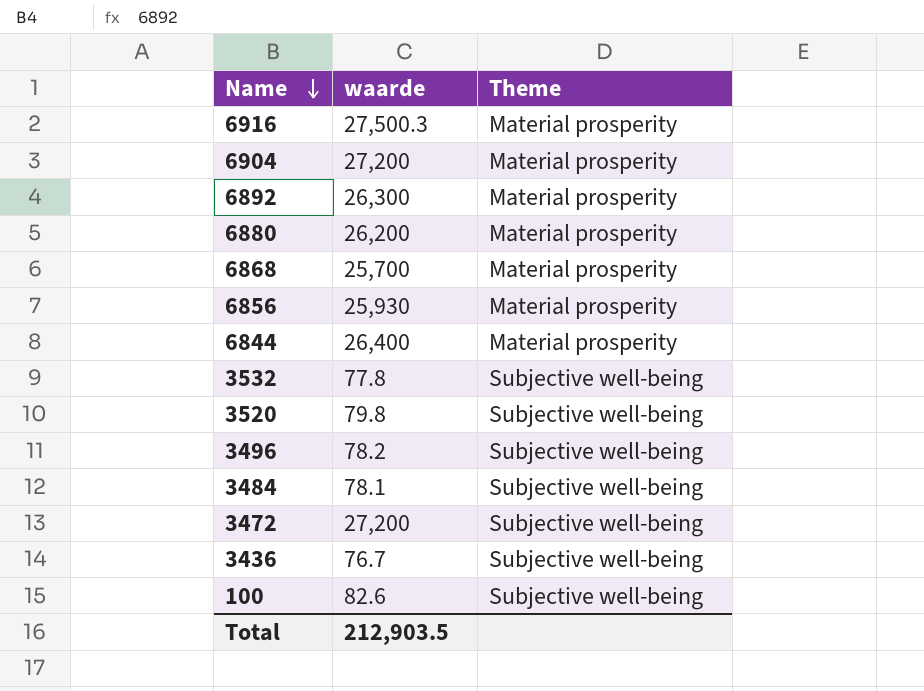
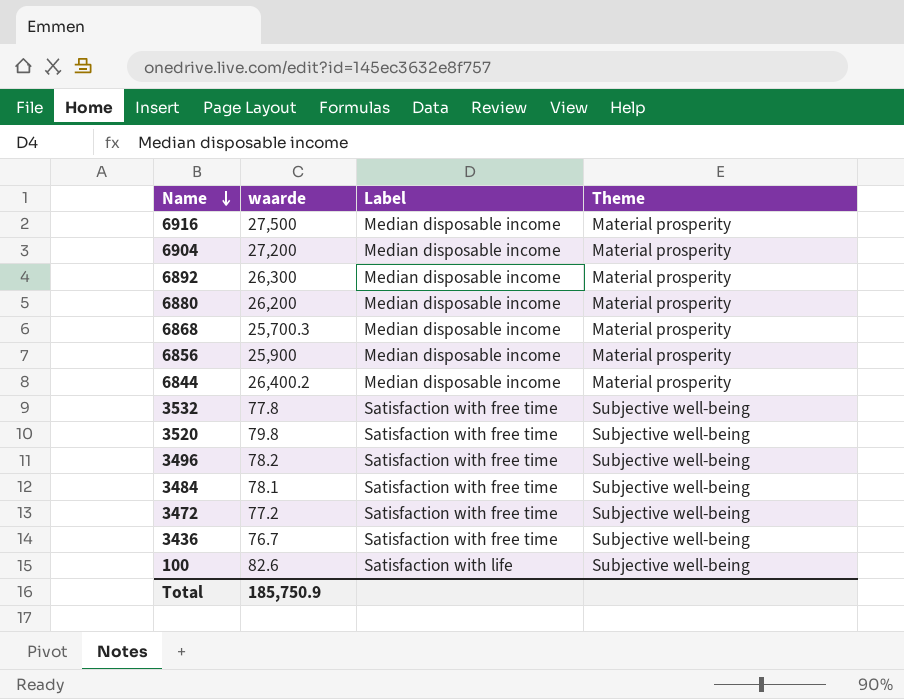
column Label | position: none -> 3
6916 | waarde: 27,500.3 -> 27,500
6868 | waarde: 25,700 -> 25,700.3
6856 | waarde: 25,930 -> 25,900
6844 | waarde: 26,400 -> 26,400.2
3472 | waarde: 27,200 -> 77.2
Total | waarde: 212,903.5 -> 185,750.9

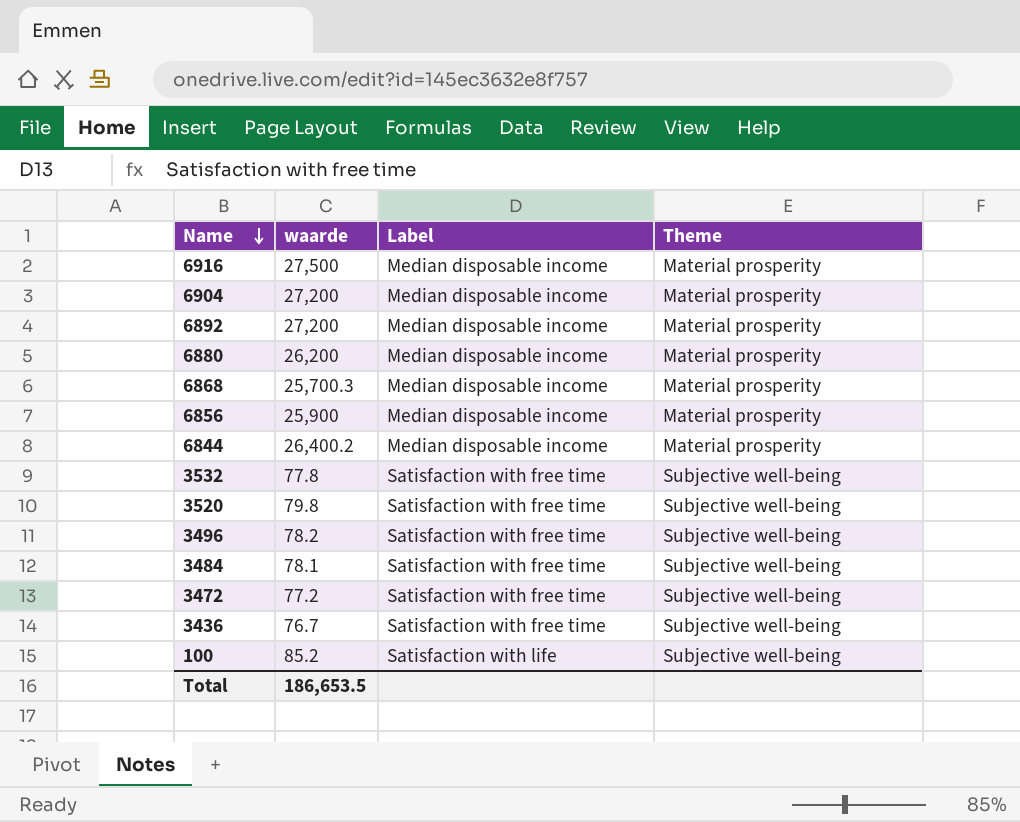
6892 | waarde: 26,300 -> 27,200
100 | waarde: 82.6 -> 85.2
Total | waarde: 185,750.9 -> 186,653.5

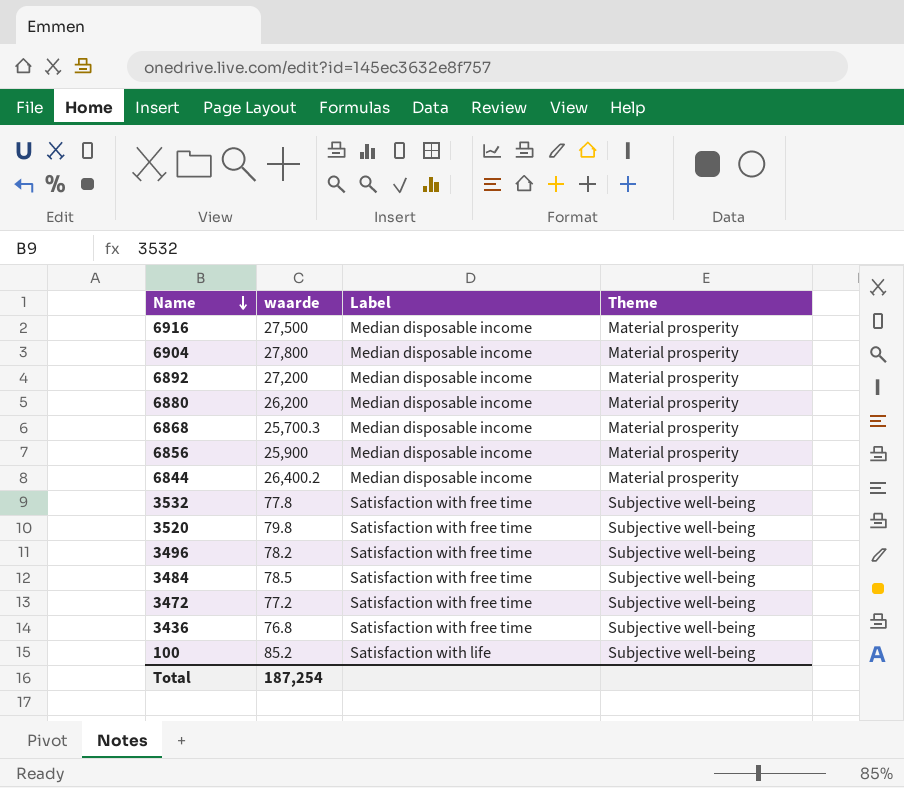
6904 | waarde: 27,200 -> 27,800
3484 | waarde: 78.1 -> 78.5
3436 | waarde: 76.7 -> 76.8
Total | waarde: 186,653.5 -> 187,254

